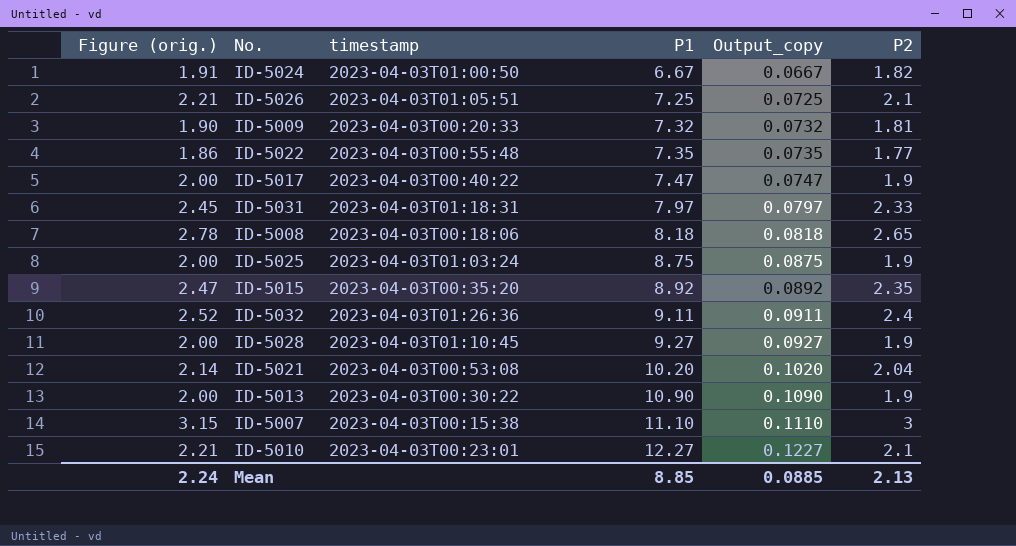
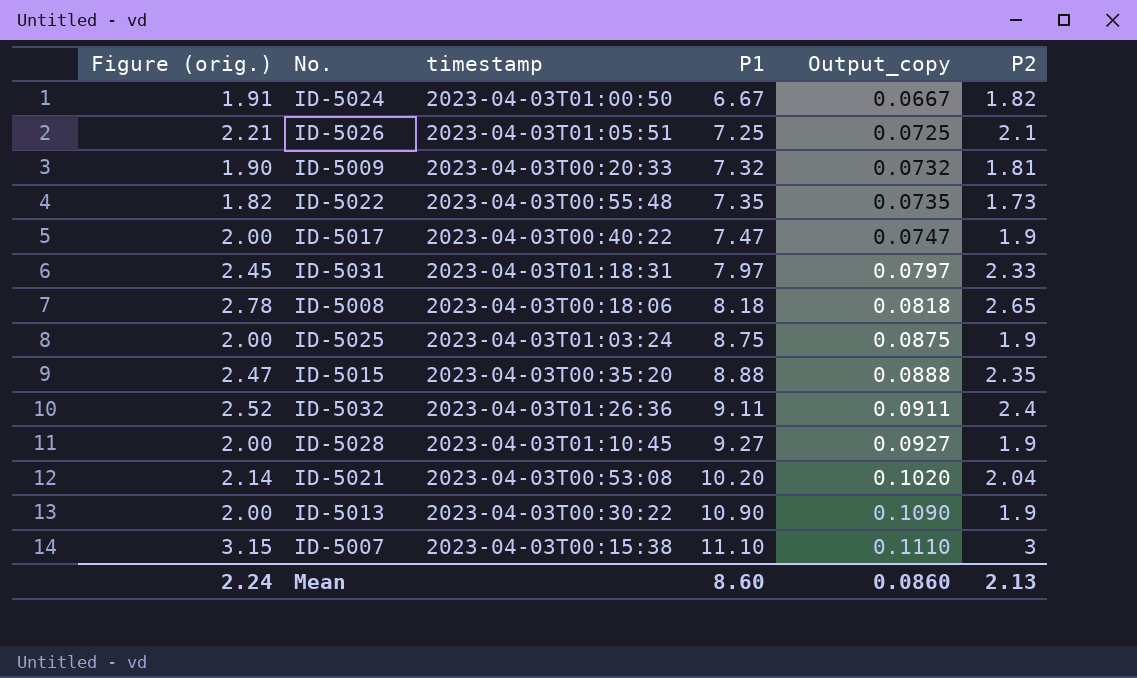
row ID-5010: 2.21 | 2023-04-03T00:23:01 | 12.27 | 0.1227 | 2.1 -> none
ID-5022 | Figure (orig.): 1.86 -> 1.82
ID-5022 | P2: 1.77 -> 1.73
ID-5015 | P1: 8.92 -> 8.88
ID-5015 | Output_copy: 0.0892 -> 0.0888
Mean | P1: 8.85 -> 8.60
Mean | Output_copy: 0.0885 -> 0.0860

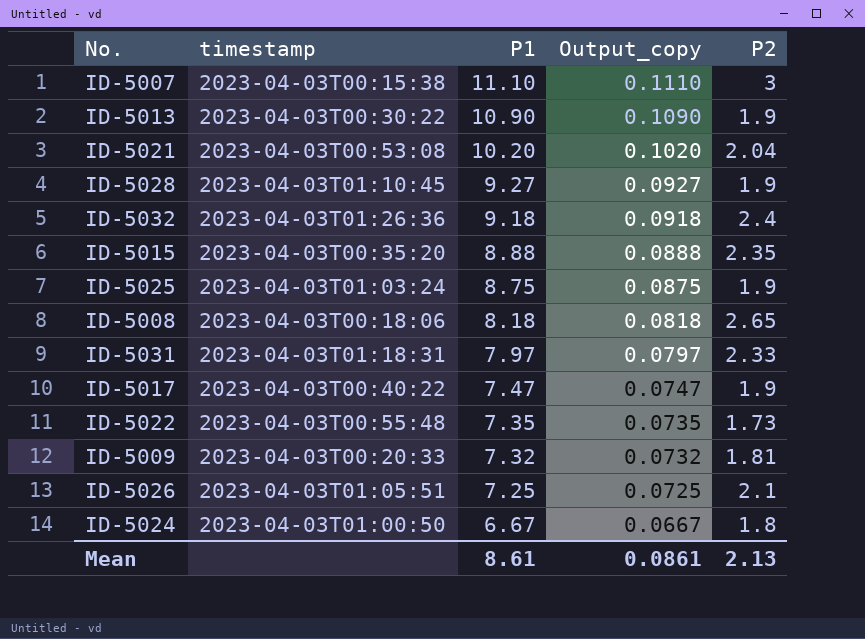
row order: P1 ascending -> P1 descending
column Figure (orig.) | formula: [P2] * 1.05 -> none
ID-5032 | P1: 9.11 -> 9.18
ID-5032 | Output_copy: 0.0911 -> 0.0918
ID-5024 | P2: 1.82 -> 1.8
Mean | P1: 8.60 -> 8.61
Mean | Output_copy: 0.0860 -> 0.0861

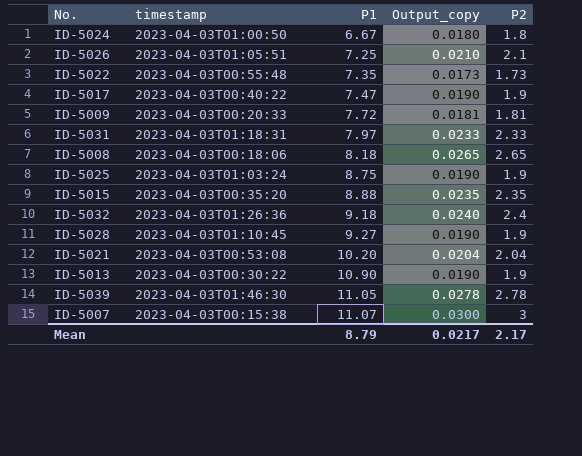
row order: P1 descending -> P1 ascending
column Output_copy | formula: [P1] * 0.01 -> [P2] * 0.01
ID-5009 | P1: 7.32 -> 7.72
row ID-5039: none -> 2023-04-03T01:46:30 | 11.05 | 0.0278 | 2.78
ID-5007 | P1: 11.10 -> 11.07
Mean | P1: 8.61 -> 8.79
Mean | Output_copy: 0.0861 -> 0.0217
Mean | P2: 2.13 -> 2.17

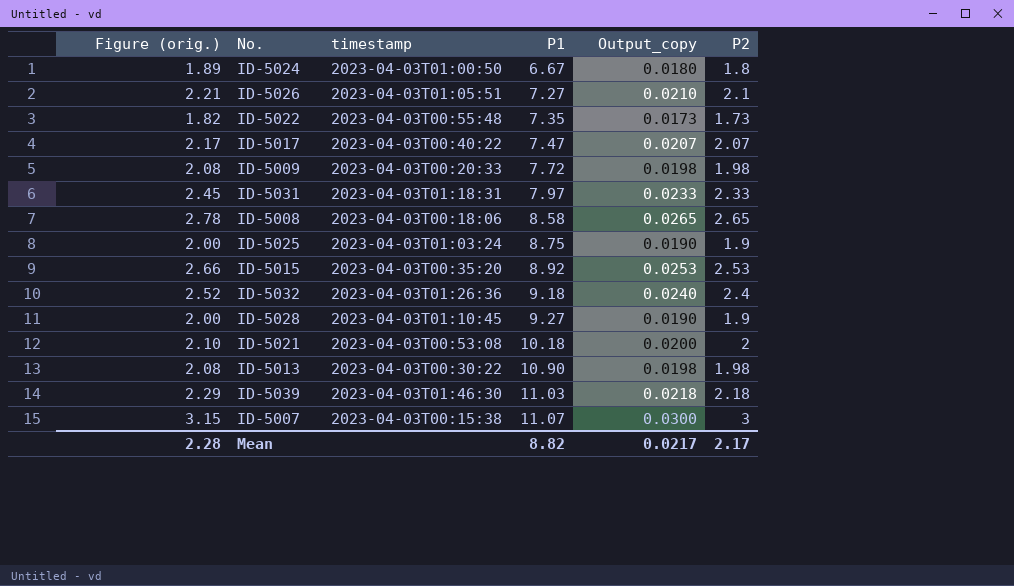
column Figure (orig.) | formula: none -> [P2] * 1.05
ID-5026 | P1: 7.25 -> 7.27
ID-5017 | Output_copy: 0.0190 -> 0.0207
ID-5017 | P2: 1.9 -> 2.07
ID-5009 | Output_copy: 0.0181 -> 0.0198
ID-5009 | P2: 1.81 -> 1.98
ID-5008 | P1: 8.18 -> 8.58
ID-5015 | P1: 8.88 -> 8.92
ID-5015 | Output_copy: 0.0235 -> 0.0253
ID-5015 | P2: 2.35 -> 2.53
ID-5021 | P1: 10.20 -> 10.18
ID-5021 | Output_copy: 0.0204 -> 0.0200
ID-5021 | P2: 2.04 -> 2
ID-5013 | Output_copy: 0.0190 -> 0.0198
ID-5013 | P2: 1.9 -> 1.98
ID-5039 | P1: 11.05 -> 11.03
ID-5039 | Output_copy: 0.0278 -> 0.0218
ID-5039 | P2: 2.78 -> 2.18
Mean | P1: 8.79 -> 8.82

